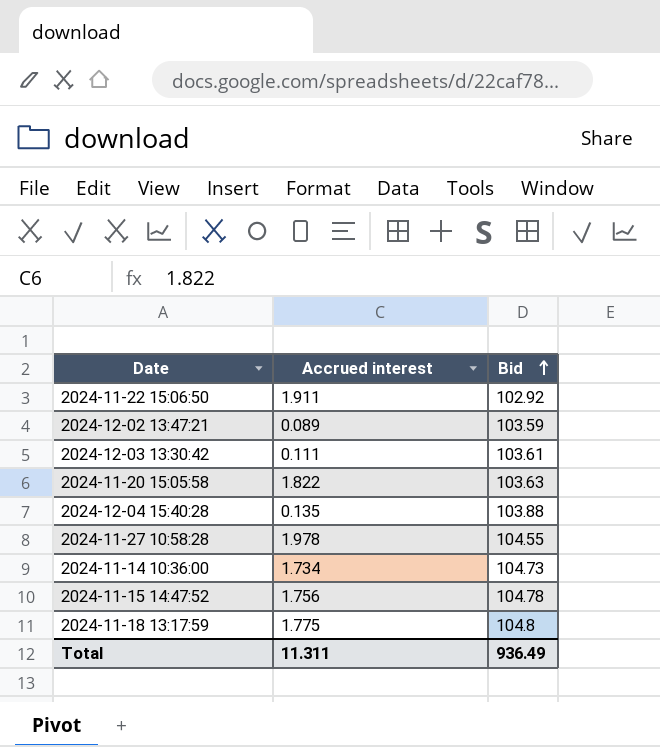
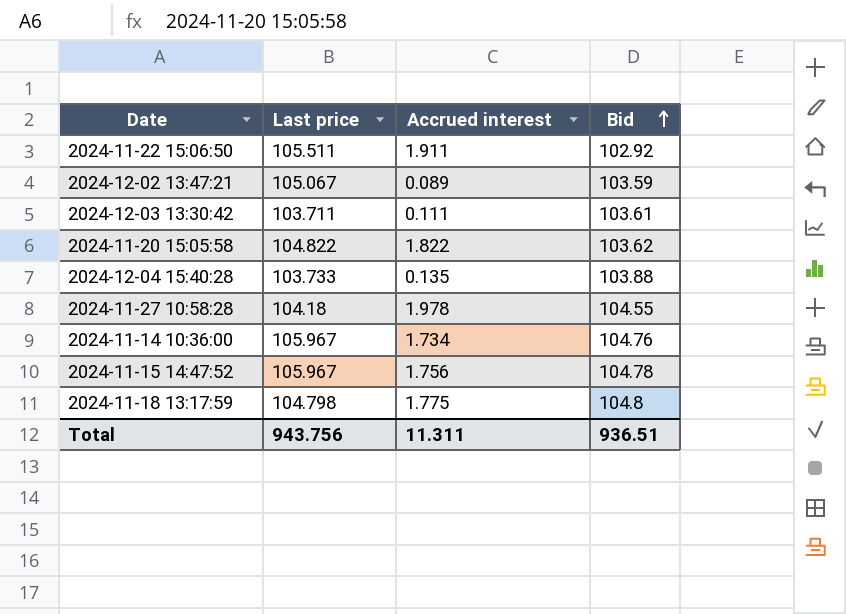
column Last price | position: none -> 2
2024-11-20 15:05:58 | Bid: 103.63 -> 103.62
2024-11-14 10:36:00 | Bid: 104.73 -> 104.76
Total | Bid: 936.49 -> 936.51

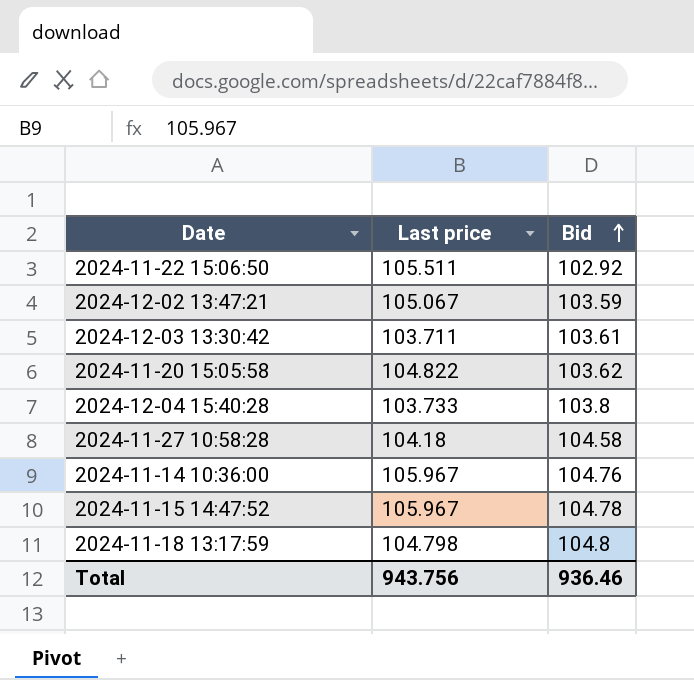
column Accrued interest | position: 3 -> none
2024-12-04 15:40:28 | Bid: 103.88 -> 103.8
2024-11-27 10:58:28 | Bid: 104.55 -> 104.58
Total | Bid: 936.51 -> 936.46

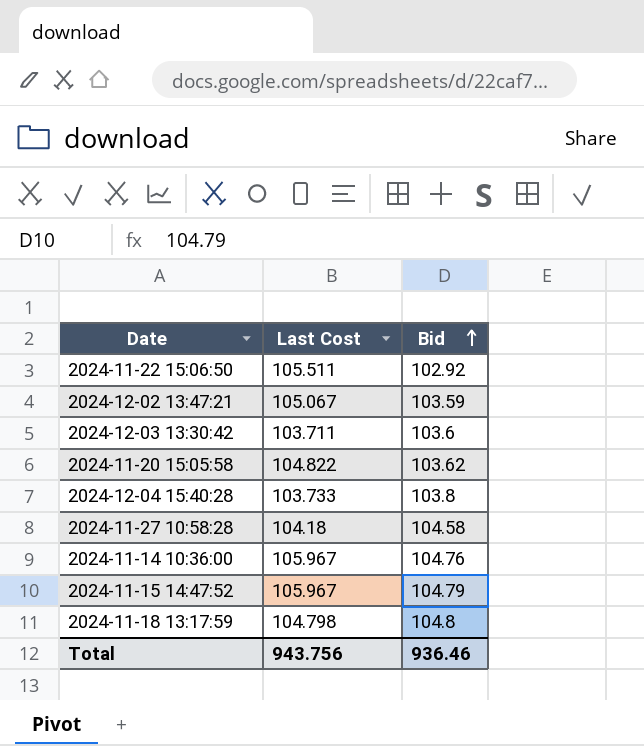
column name: Last price -> Last Cost
2024-12-03 13:30:42 | Bid: 103.61 -> 103.6
2024-11-15 14:47:52 | Bid: 104.78 -> 104.79

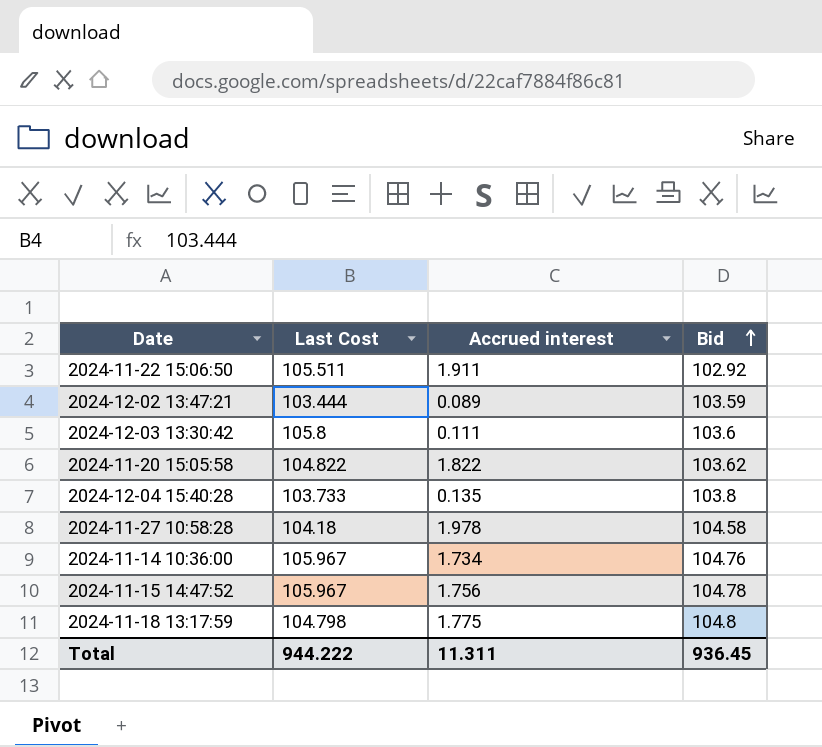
column Accrued interest | position: none -> 3
2024-12-02 13:47:21 | Last Cost: 105.067 -> 103.444
2024-12-03 13:30:42 | Last Cost: 103.711 -> 105.8
2024-11-15 14:47:52 | Bid: 104.79 -> 104.78
Total | Last Cost: 943.756 -> 944.222
Total | Bid: 936.46 -> 936.45

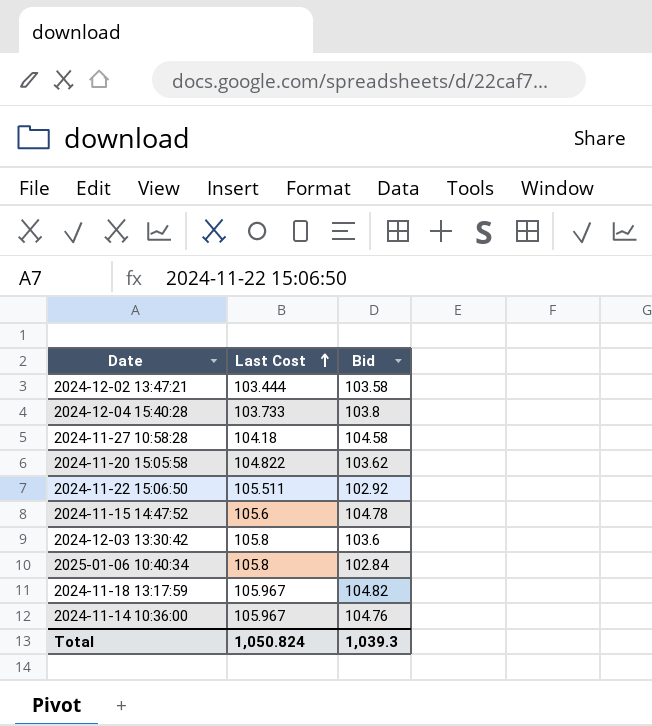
row order: Bid ascending -> Last Cost ascending
column Accrued interest | position: 3 -> none
2024-12-02 13:47:21 | Bid: 103.59 -> 103.58
2024-11-15 14:47:52 | Last Cost: 105.967 -> 105.6
row 2025-01-06 10:40:34: none -> 105.8 | 102.84
2024-11-18 13:17:59 | Last Cost: 104.798 -> 105.967
2024-11-18 13:17:59 | Bid: 104.8 -> 104.82
Total | Last Cost: 944.222 -> 1,050.824
Total | Bid: 936.45 -> 1,039.3

